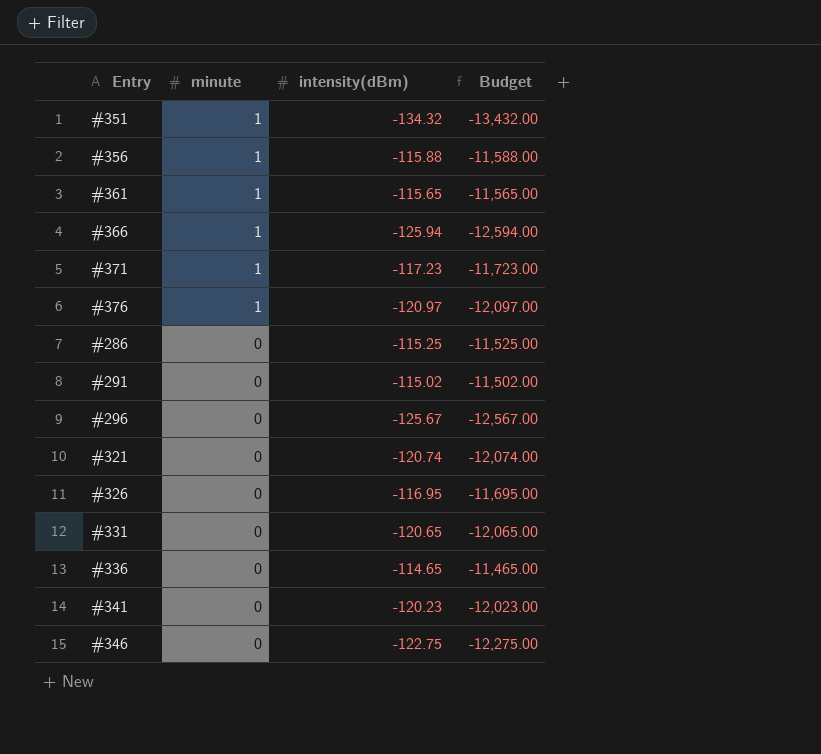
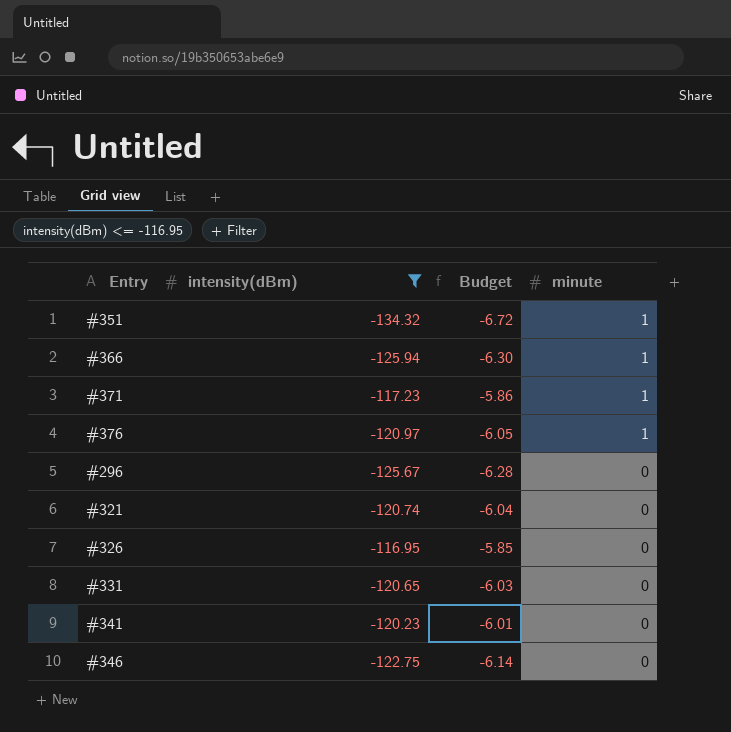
filter: none -> intensity(dBm) <= -116.95
column Budget | formula: [intensity(dBm)] * 100 -> [intensity(dBm)] * 0.05
column minute | position: 2 -> 4

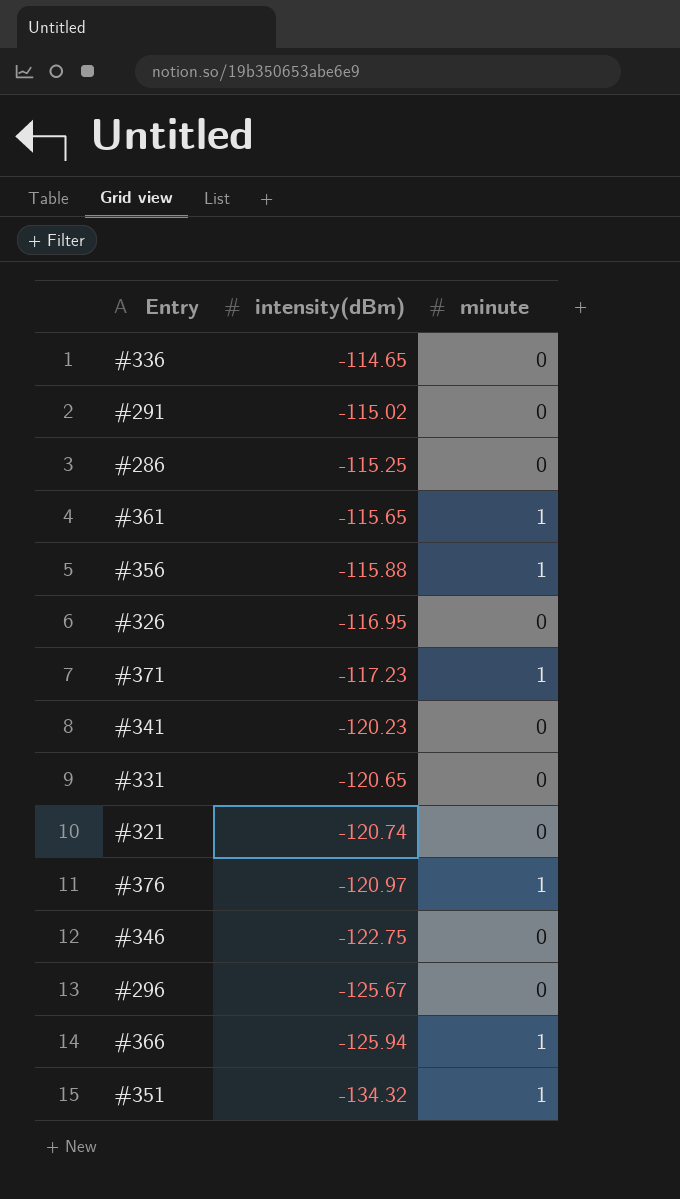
filter: intensity(dBm) <= -116.95 -> none
row order: minute descending -> intensity(dBm) descending
column Budget | formula: [intensity(dBm)] * 0.05 -> none

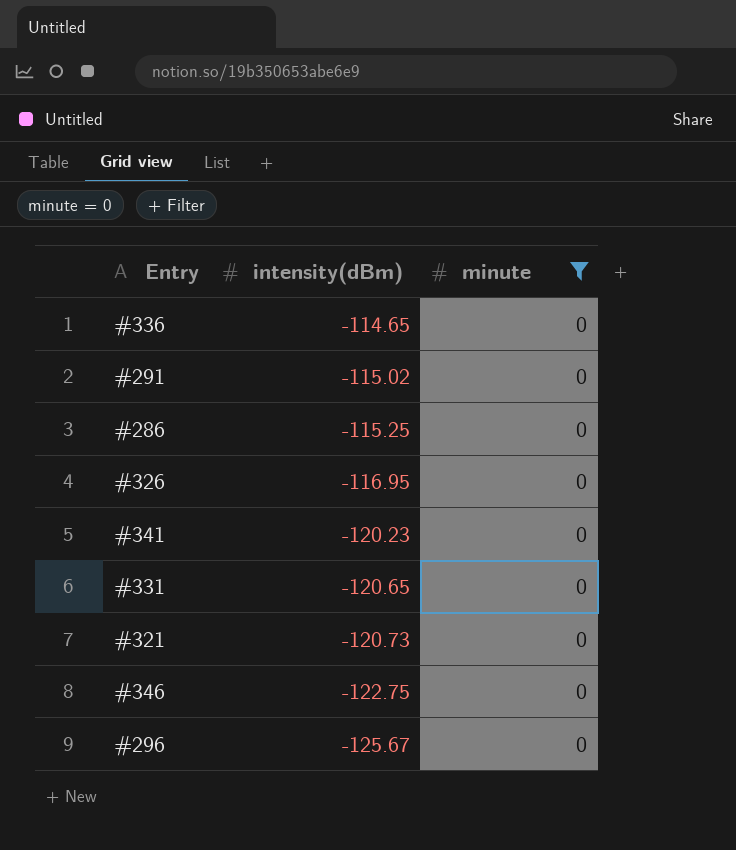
filter: none -> minute = 0
#321 | intensity(dBm): -120.74 -> -120.73

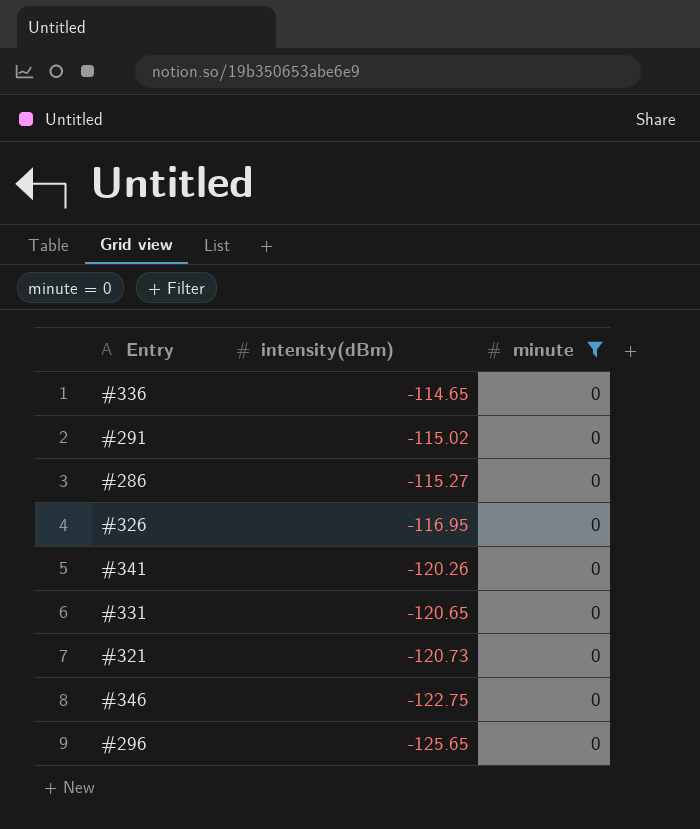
#286 | intensity(dBm): -115.25 -> -115.27
#341 | intensity(dBm): -120.23 -> -120.26
#296 | intensity(dBm): -125.67 -> -125.65

